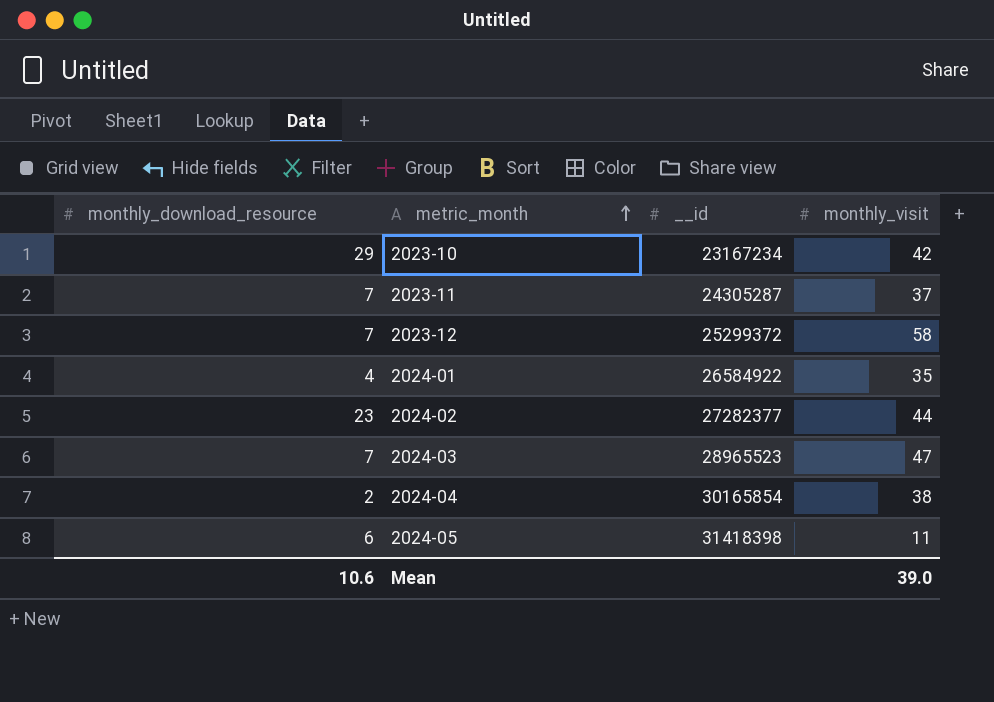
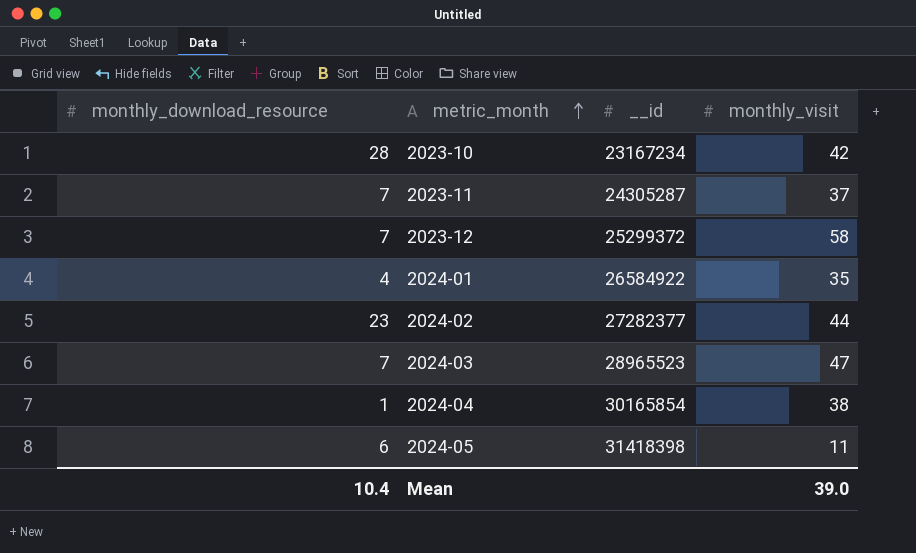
2023-10 | monthly_download_resource: 29 -> 28
2024-04 | monthly_download_resource: 2 -> 1
Mean | monthly_download_resource: 10.6 -> 10.4

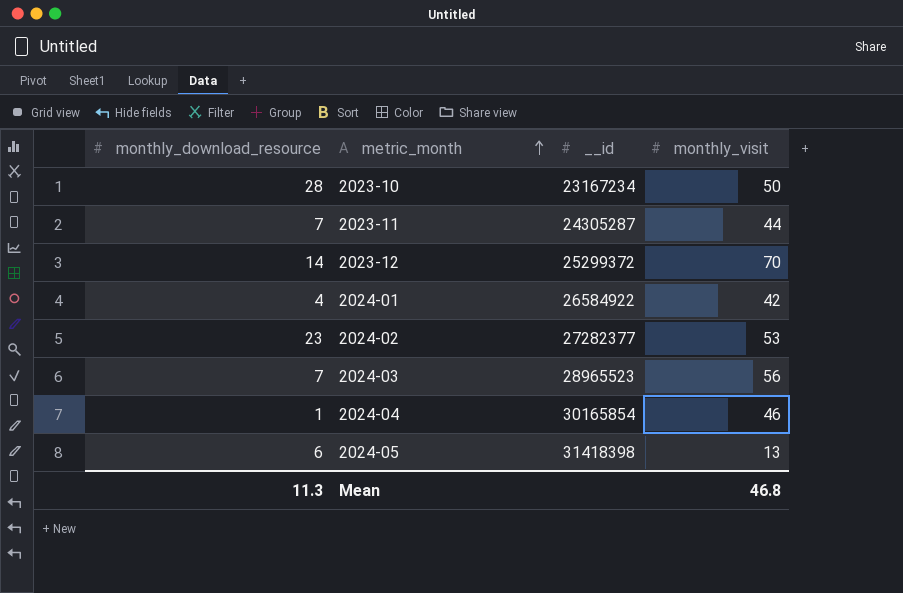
2023-10 | monthly_visit: 42 -> 50
2023-11 | monthly_visit: 37 -> 44
2023-12 | monthly_download_resource: 7 -> 14
2023-12 | monthly_visit: 58 -> 70
2024-01 | monthly_visit: 35 -> 42
2024-02 | monthly_visit: 44 -> 53
2024-03 | monthly_visit: 47 -> 56
2024-04 | monthly_visit: 38 -> 46
2024-05 | monthly_visit: 11 -> 13
Mean | monthly_download_resource: 10.4 -> 11.3
Mean | monthly_visit: 39.0 -> 46.8

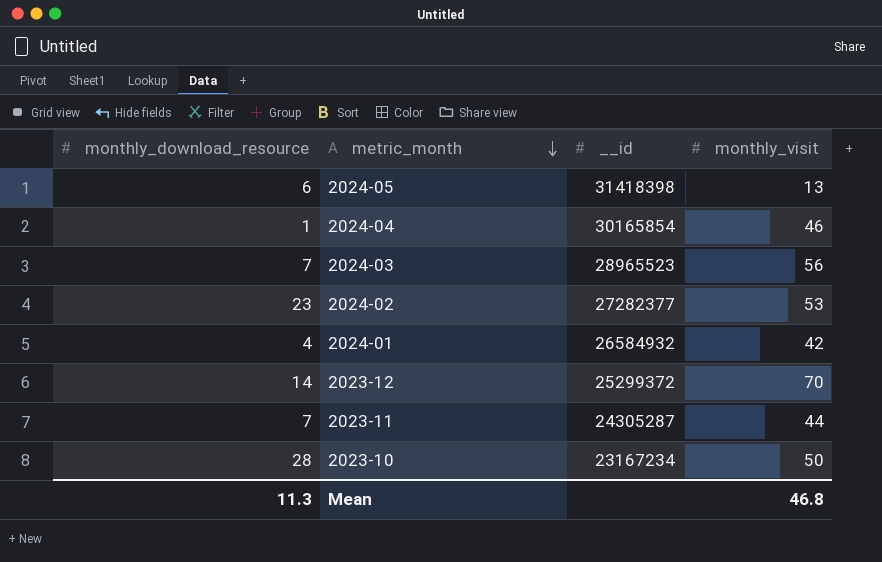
row order: metric_month ascending -> metric_month descending
2024-01 | __id: 26584922 -> 26584932

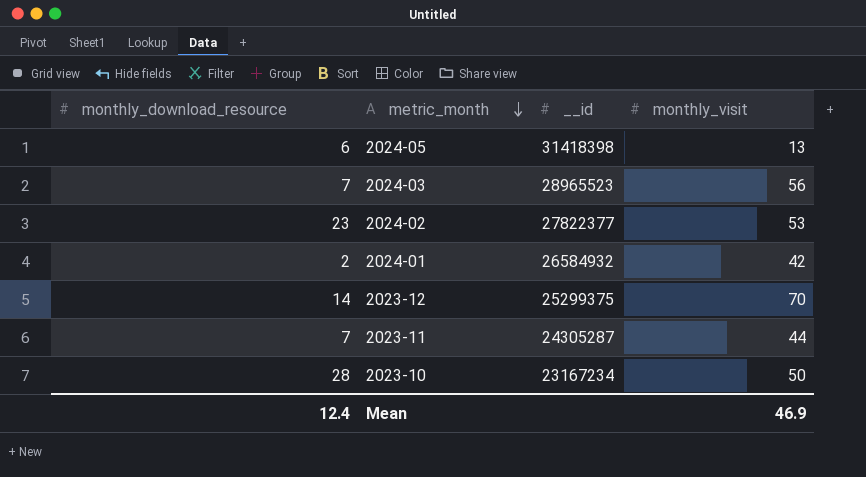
row 2024-04: 1 | 30165854 | 46 -> none
2024-02 | __id: 27282377 -> 27822377
2024-01 | monthly_download_resource: 4 -> 2
2023-12 | __id: 25299372 -> 25299375
Mean | monthly_download_resource: 11.3 -> 12.4
Mean | monthly_visit: 46.8 -> 46.9

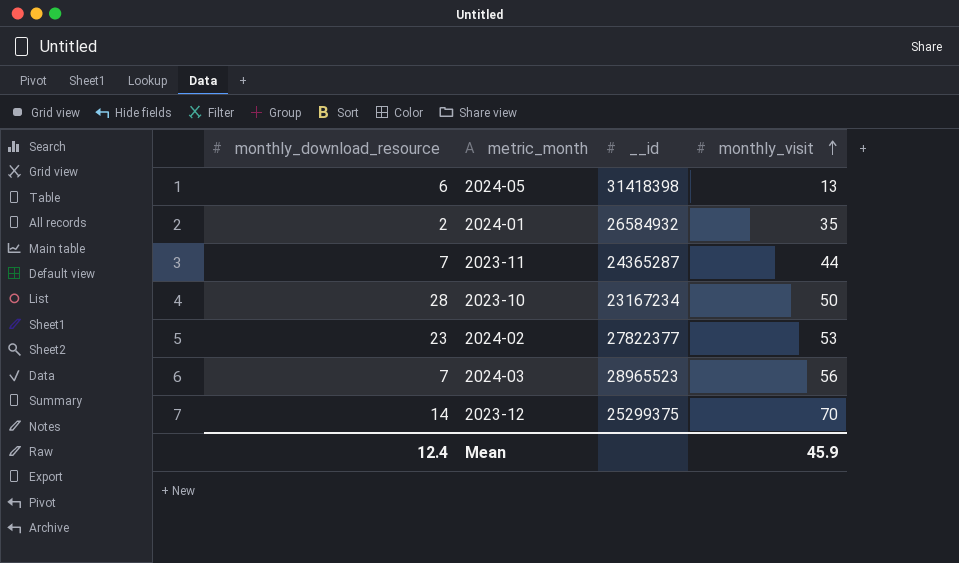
row order: metric_month descending -> monthly_visit ascending
2024-01 | monthly_visit: 42 -> 35
2023-11 | __id: 24305287 -> 24365287
Mean | monthly_visit: 46.9 -> 45.9

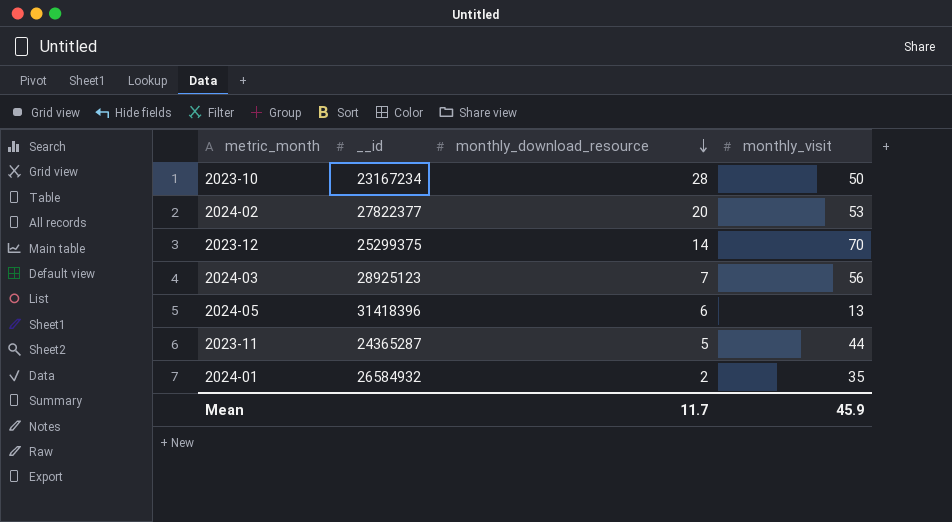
row order: monthly_visit ascending -> monthly_download_resource descending
column monthly_download_resource | position: 1 -> 3
2024-02 | monthly_download_resource: 23 -> 20
2024-03 | __id: 28965523 -> 28925123
2024-05 | __id: 31418398 -> 31418396
2023-11 | monthly_download_resource: 7 -> 5
Mean | monthly_download_resource: 12.4 -> 11.7

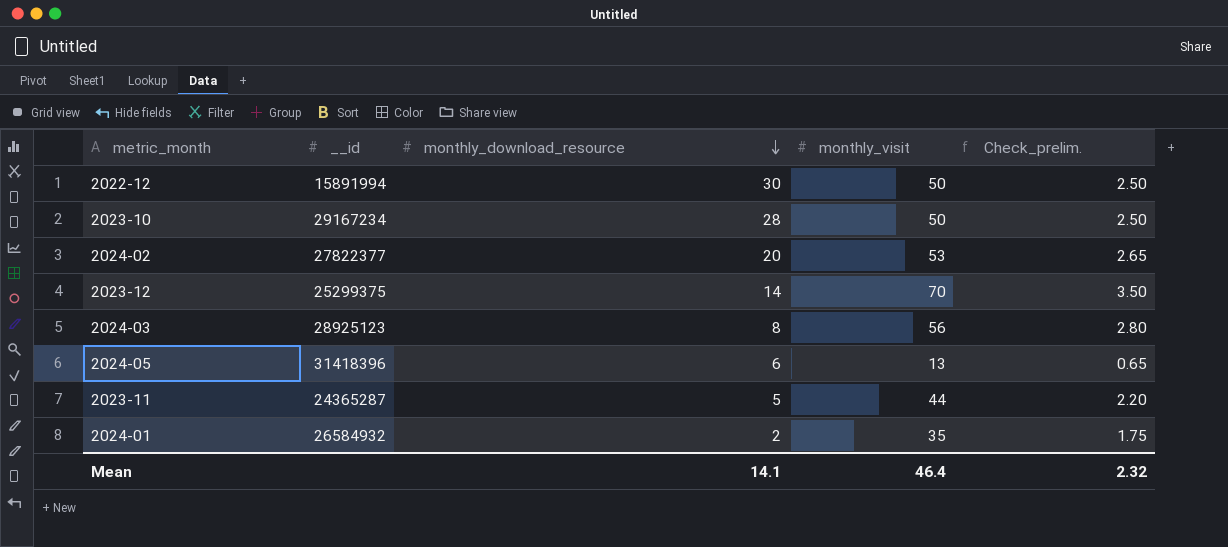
column Check_prelim. | formula: none -> [monthly_visit] * 0.05
row 2022-12: none -> 15891994 | 30 | 50 | 2.50
2023-10 | __id: 23167234 -> 29167234
2024-03 | monthly_download_resource: 7 -> 8
Mean | monthly_download_resource: 11.7 -> 14.1
Mean | monthly_visit: 45.9 -> 46.4

